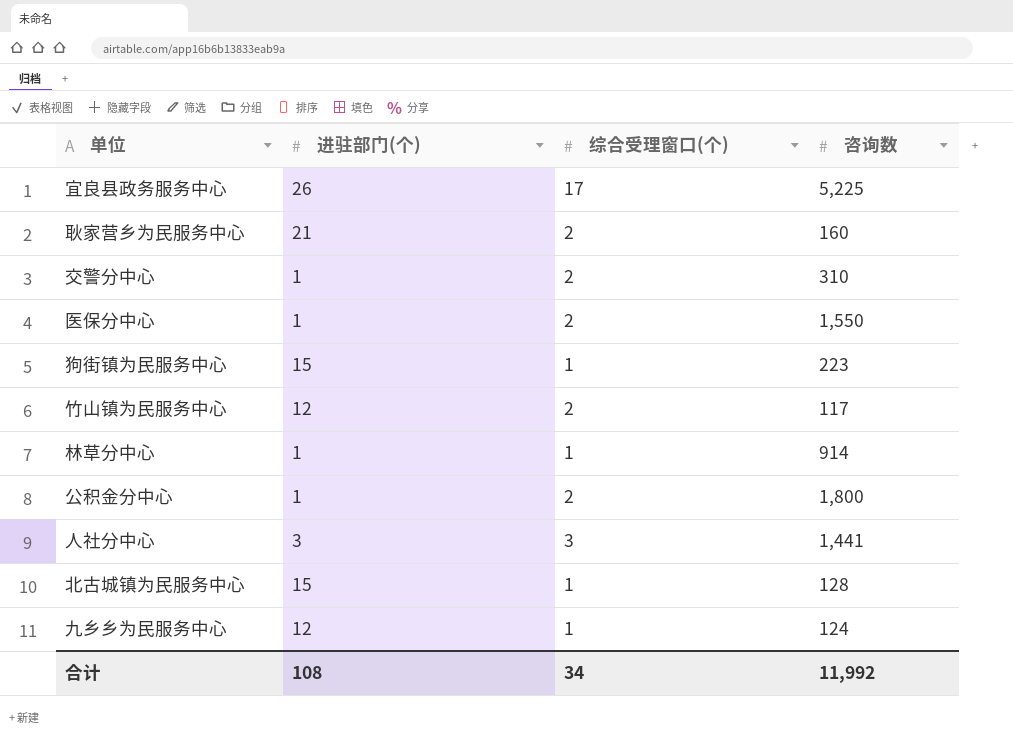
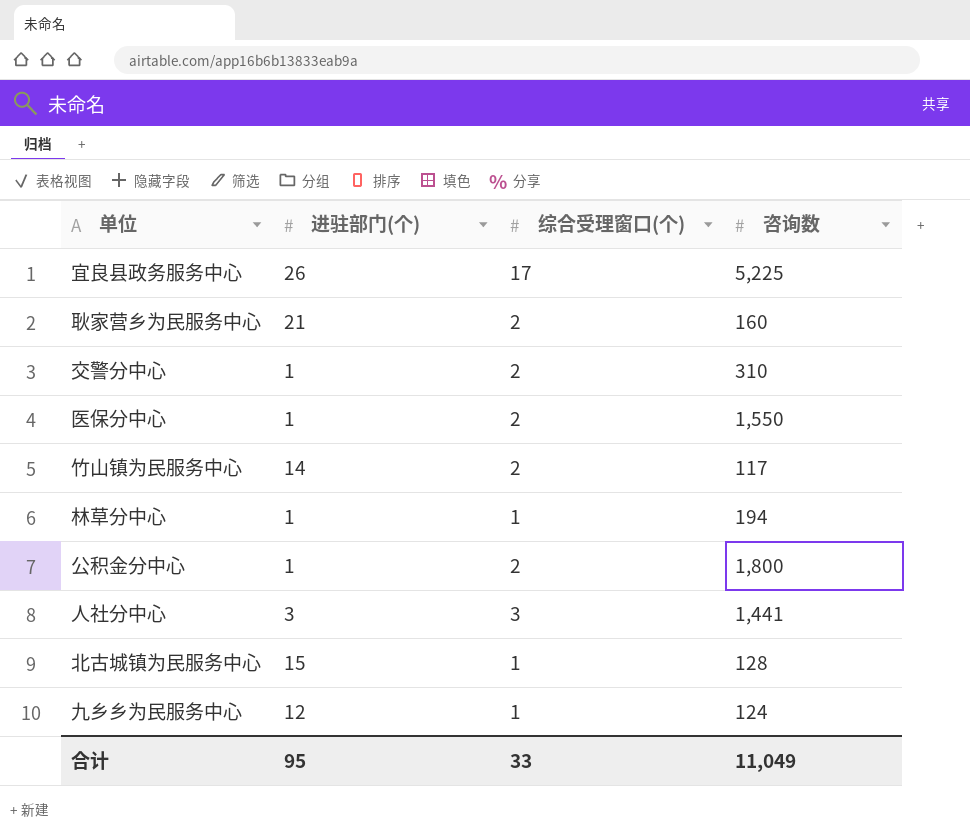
row 狗街镇为民服务中心: 15 | 1 | 223 -> none
竹山镇为民服务中心 | 进驻部门(个): 12 -> 14
林草分中心 | 咨询数: 914 -> 194
合计 | 进驻部门(个): 108 -> 95
合计 | 综合受理窗口(个): 34 -> 33
合计 | 咨询数: 11,992 -> 11,049

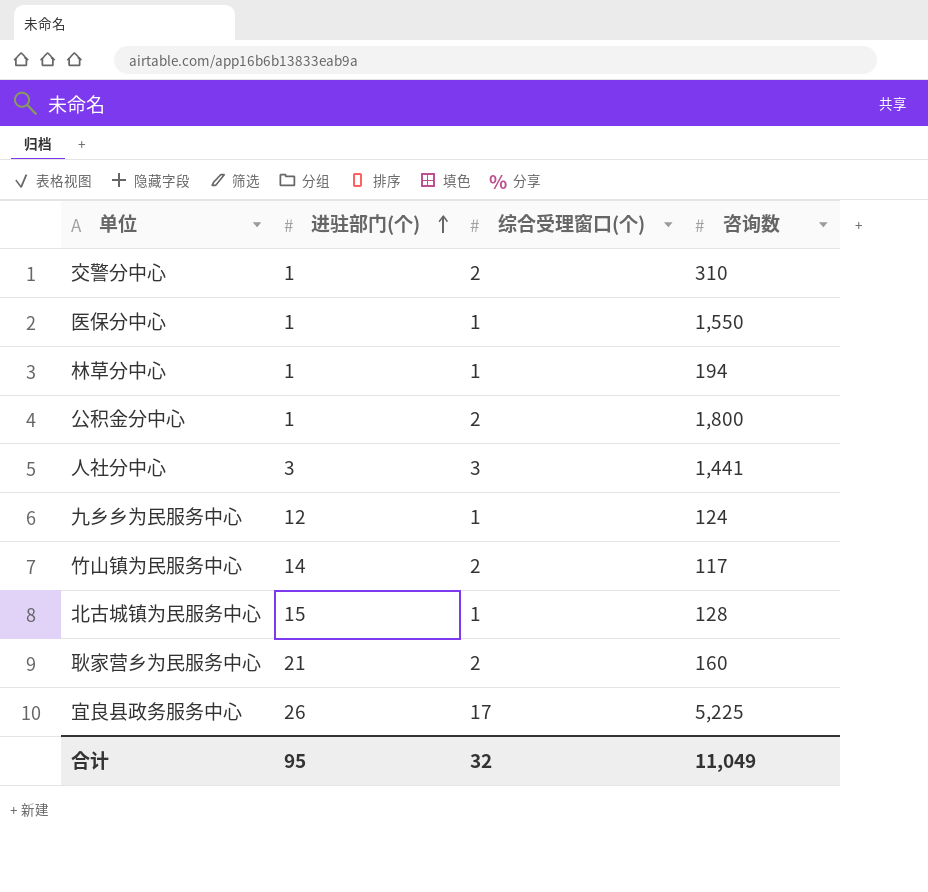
row order: none -> 进驻部门(个) ascending
医保分中心 | 综合受理窗口(个): 2 -> 1
合计 | 综合受理窗口(个): 33 -> 32

